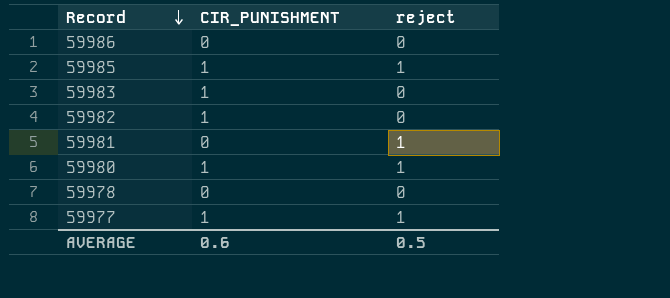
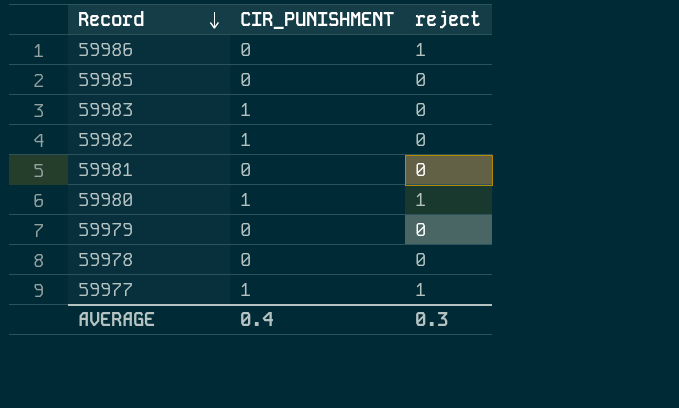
59986 | reject: 0 -> 1
59985 | CIR_PUNISHMENT: 1 -> 0
59985 | reject: 1 -> 0
59981 | reject: 1 -> 0
row 59979: none -> 0 | 0
AVERAGE | CIR_PUNISHMENT: 0.6 -> 0.4
AVERAGE | reject: 0.5 -> 0.3

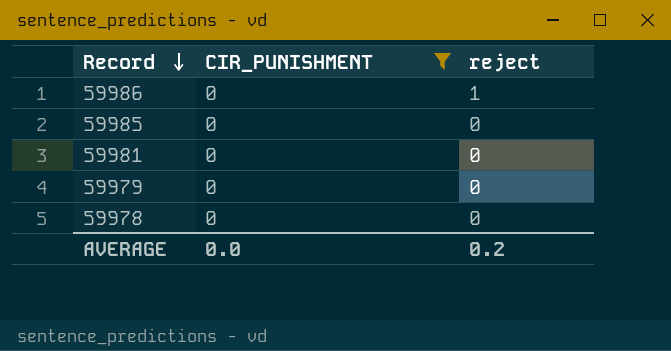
filter: none -> CIR_PUNISHMENT = 0
AVERAGE | CIR_PUNISHMENT: 0.4 -> 0.0
AVERAGE | reject: 0.3 -> 0.2

